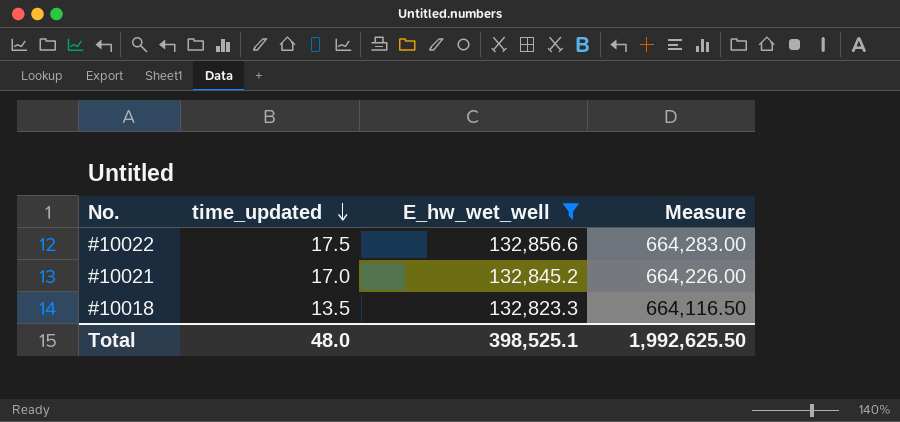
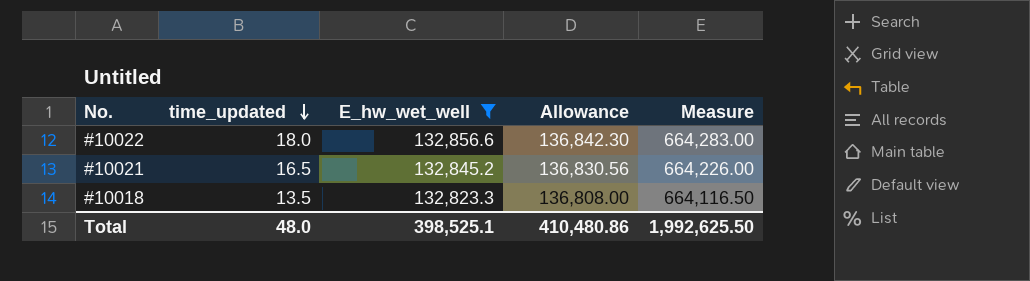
column Allowance | formula: none -> [E_hw_wet_well] * 1.03
#10022 | time_updated: 17.5 -> 18.0
#10021 | time_updated: 17.0 -> 16.5

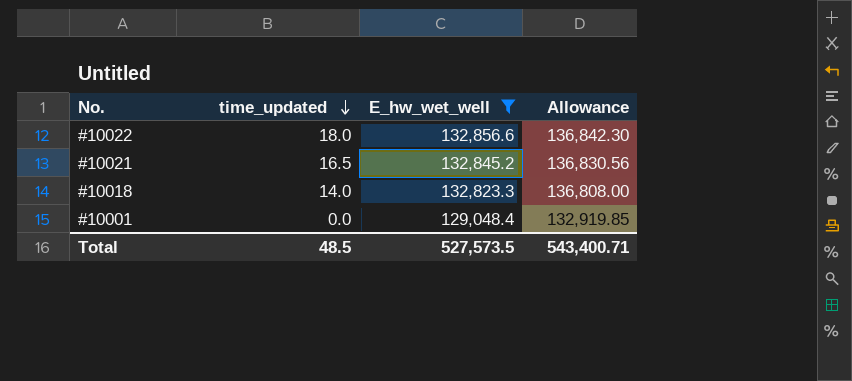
column Measure | formula: [E_hw_wet_well] * 5 -> none
#10018 | time_updated: 13.5 -> 14.0
row #10001: none -> 0.0 | 129,048.4 | 132,919.85
Total | time_updated: 48.0 -> 48.5
Total | E_hw_wet_well: 398,525.1 -> 527,573.5
Total | Allowance: 410,480.86 -> 543,400.71

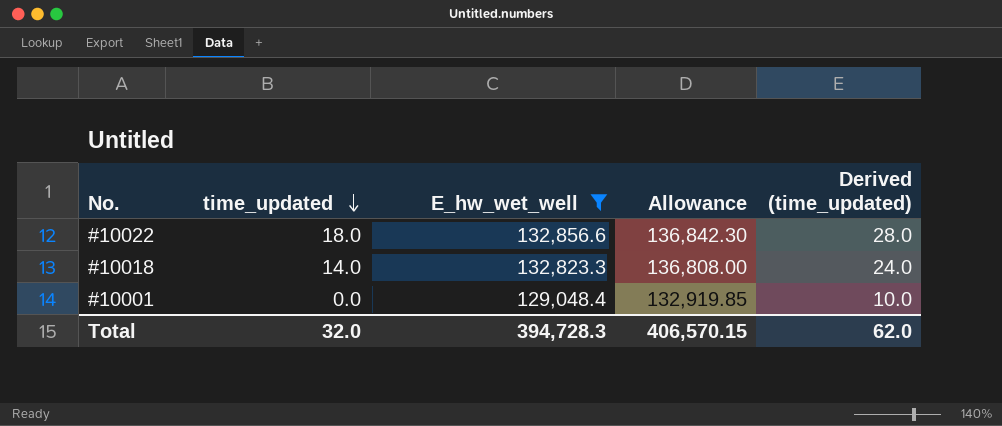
column Derived (time_updated) | formula: none -> [time_updated] + 10
row #10021: 16.5 | 132,845.2 | 136,830.56 -> none
Total | time_updated: 48.5 -> 32.0
Total | E_hw_wet_well: 527,573.5 -> 394,728.3
Total | Allowance: 543,400.71 -> 406,570.15

